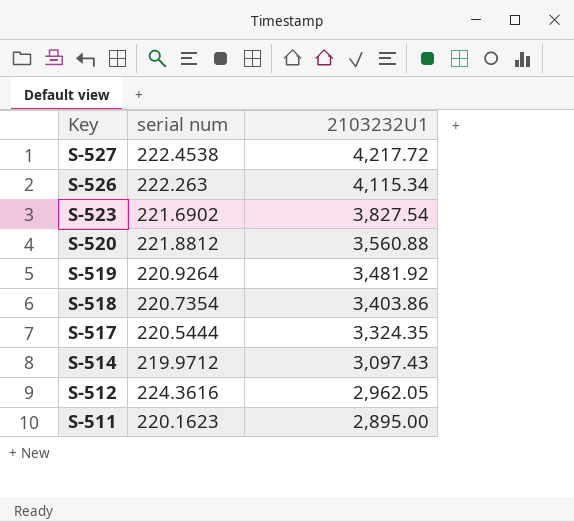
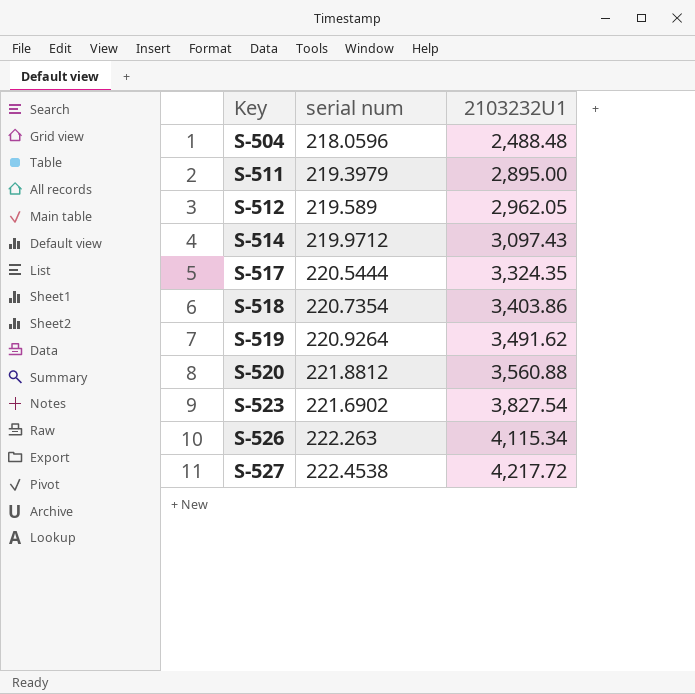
row order: Key descending -> Key ascending
row S-504: none -> 218.0596 | 2,488.48
S-511 | serial num: 220.1623 -> 219.3979
S-512 | serial num: 224.3616 -> 219.589
S-519 | 2103232U1: 3,481.92 -> 3,491.62

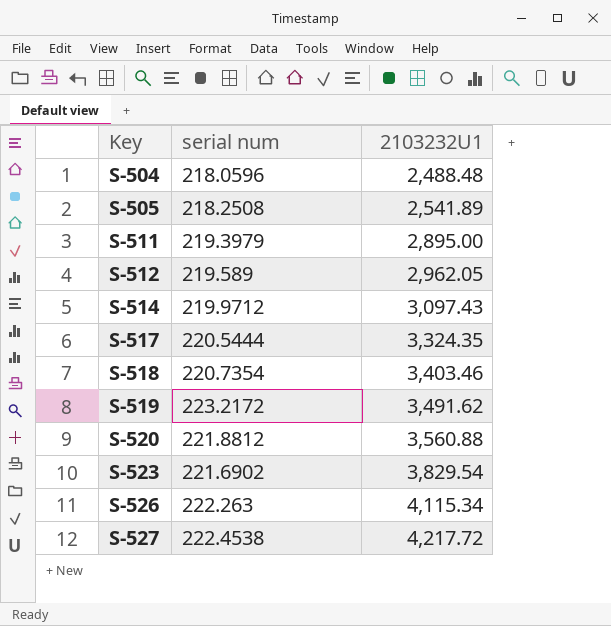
row S-505: none -> 218.2508 | 2,541.89
S-518 | 2103232U1: 3,403.86 -> 3,403.46
S-519 | serial num: 220.9264 -> 223.2172
S-523 | 2103232U1: 3,827.54 -> 3,829.54

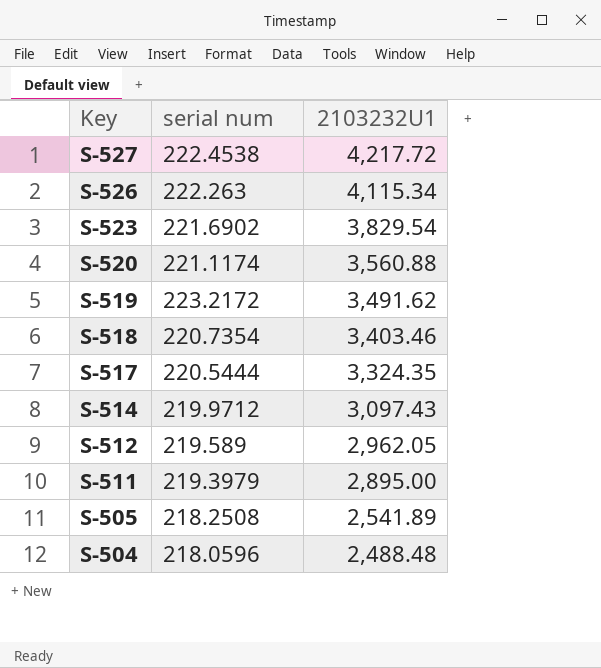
row order: Key ascending -> Key descending
S-520 | serial num: 221.8812 -> 221.1174

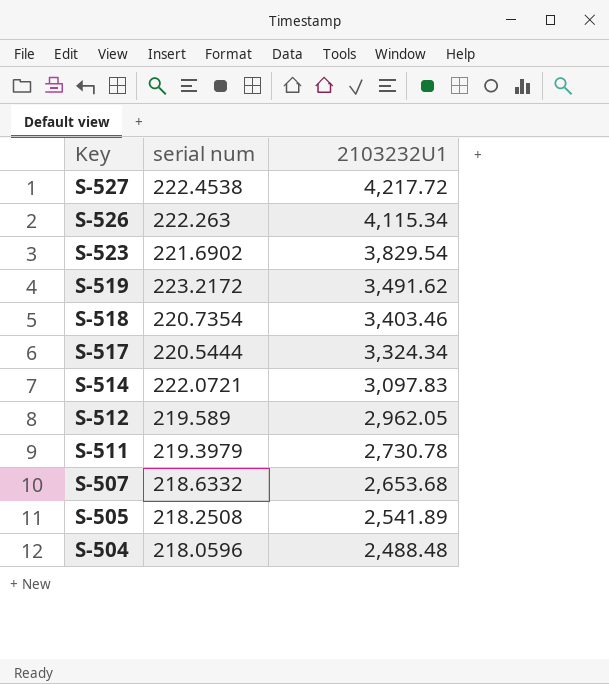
row S-520: 221.1174 | 3,560.88 -> none
S-517 | 2103232U1: 3,324.35 -> 3,324.34
S-514 | serial num: 219.9712 -> 222.0721
S-514 | 2103232U1: 3,097.43 -> 3,097.83
S-511 | 2103232U1: 2,895.00 -> 2,730.78
row S-507: none -> 218.6332 | 2,653.68

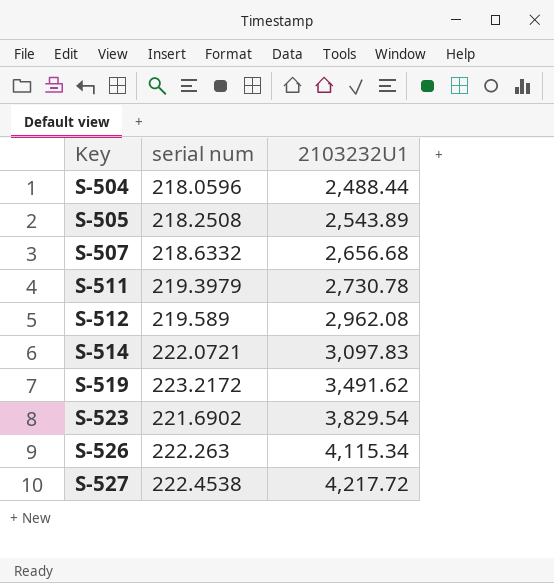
row order: Key descending -> Key ascending
row S-518: 220.7354 | 3,403.46 -> none
row S-517: 220.5444 | 3,324.34 -> none
S-504 | 2103232U1: 2,488.48 -> 2,488.44
S-505 | 2103232U1: 2,541.89 -> 2,543.89
S-507 | 2103232U1: 2,653.68 -> 2,656.68
S-512 | 2103232U1: 2,962.05 -> 2,962.08

